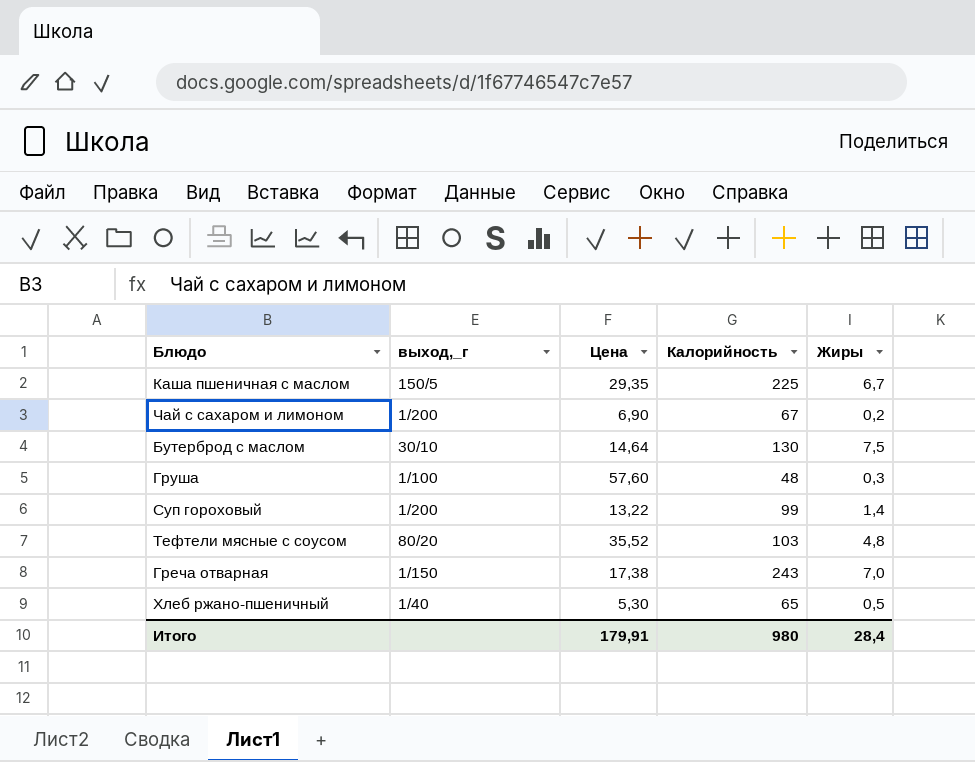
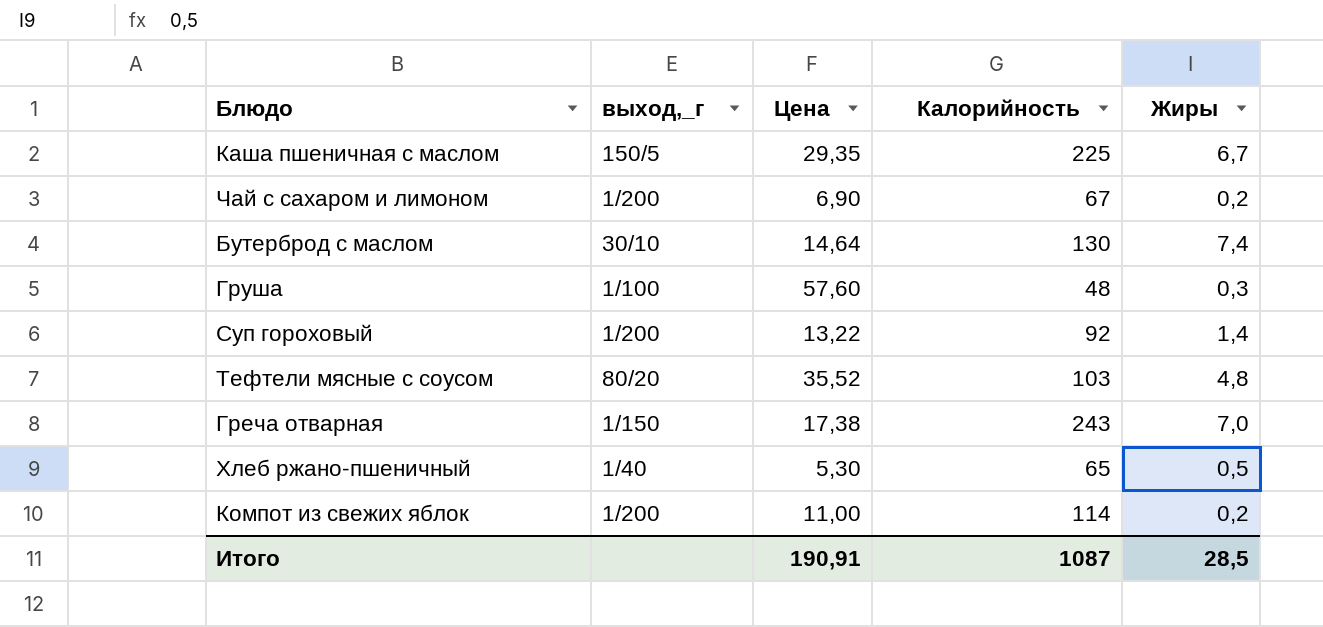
Бутерброд с маслом | Жиры: 7,5 -> 7,4
Суп гороховый | Калорийность: 99 -> 92
row Компот из свежих яблок: none -> 1/200 | 11,00 | 114 | 0,2
Итого | Цена: 179,91 -> 190,91
Итого | Калорийность: 980 -> 1087
Итого | Жиры: 28,4 -> 28,5

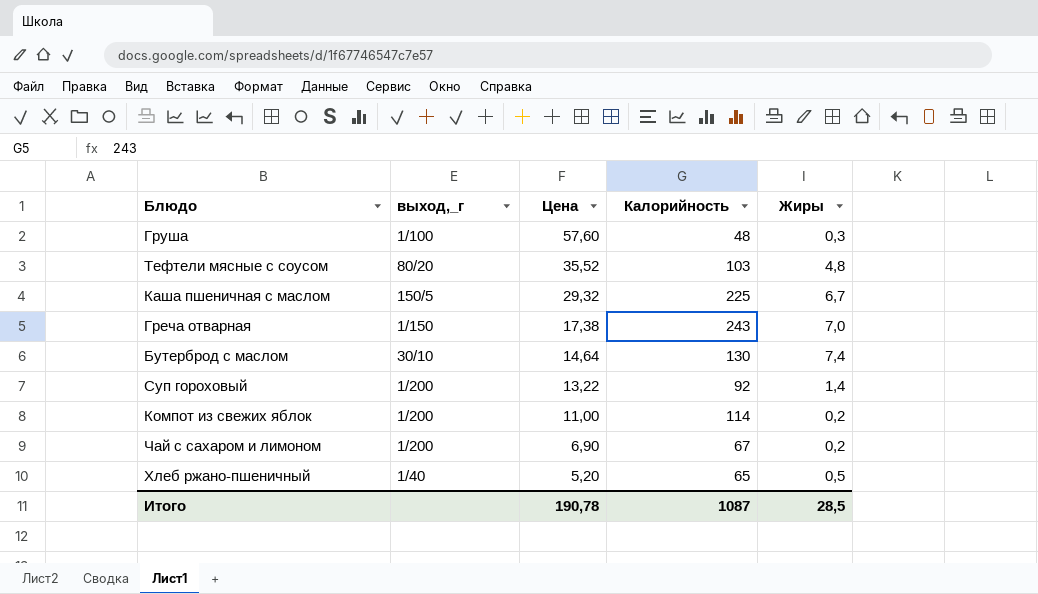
row order: none -> Цена descending
Каша пшеничная с маслом | Цена: 29,35 -> 29,32
Хлеб ржано-пшеничный | Цена: 5,30 -> 5,20
Итого | Цена: 190,91 -> 190,78

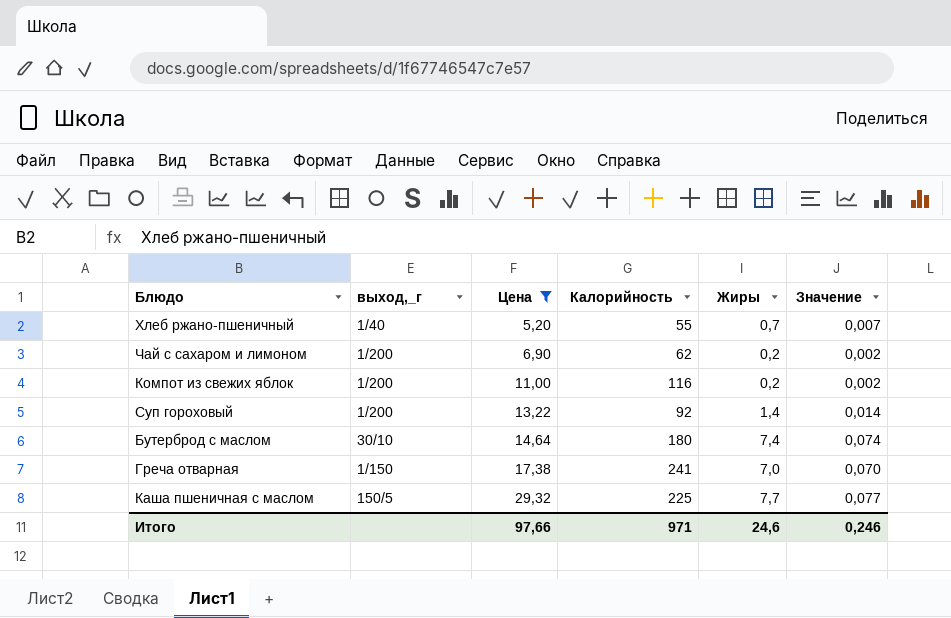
filter: none -> Цена <= 29,32
row order: Цена descending -> Цена ascending
column Значение | formula: none -> [Жиры] * 0,01
Хлеб ржано-пшеничный | Калорийность: 65 -> 55
Хлеб ржано-пшеничный | Жиры: 0,5 -> 0,7
Чай с сахаром и лимоном | Калорийность: 67 -> 62
Компот из свежих яблок | Калорийность: 114 -> 116
Бутерброд с маслом | Калорийность: 130 -> 180
Греча отварная | Калорийность: 243 -> 241
Каша пшеничная с маслом | Жиры: 6,7 -> 7,7
Итого | Цена: 190,78 -> 97,66
Итого | Калорийность: 1087 -> 971
Итого | Жиры: 28,5 -> 24,6

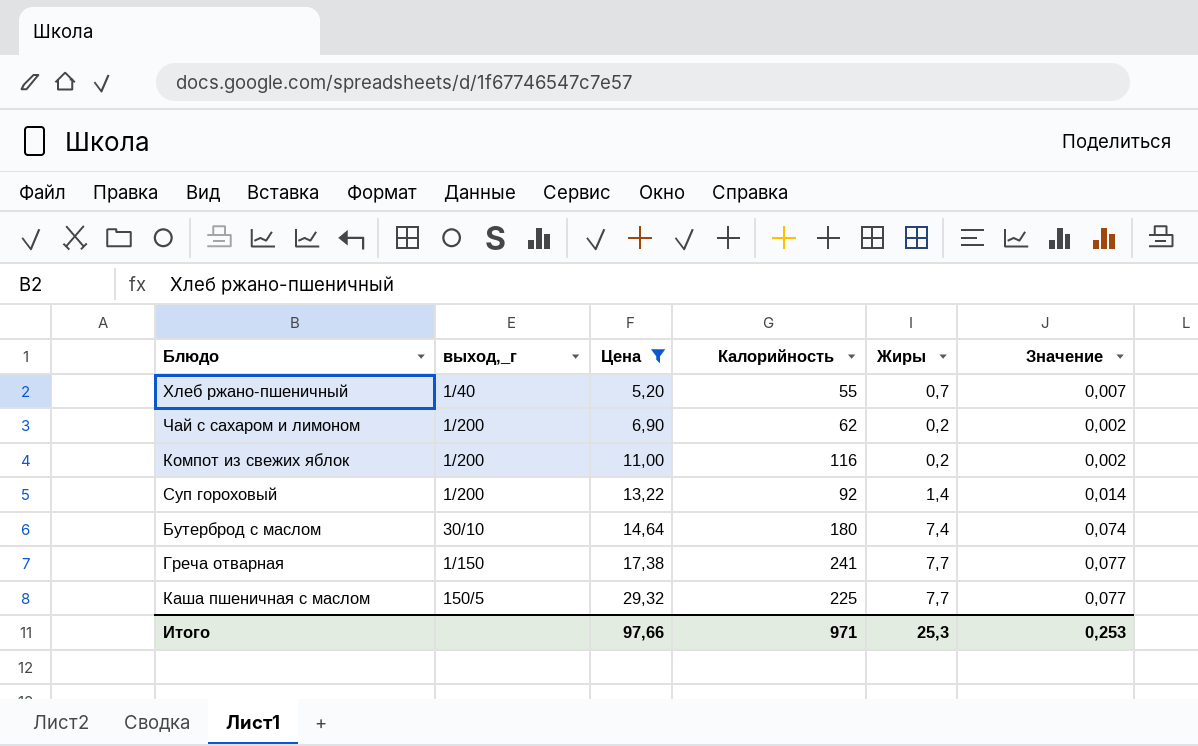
Греча отварная | Жиры: 7,0 -> 7,7
Греча отварная | Значение: 0,070 -> 0,077
Итого | Жиры: 24,6 -> 25,3
Итого | Значение: 0,246 -> 0,253

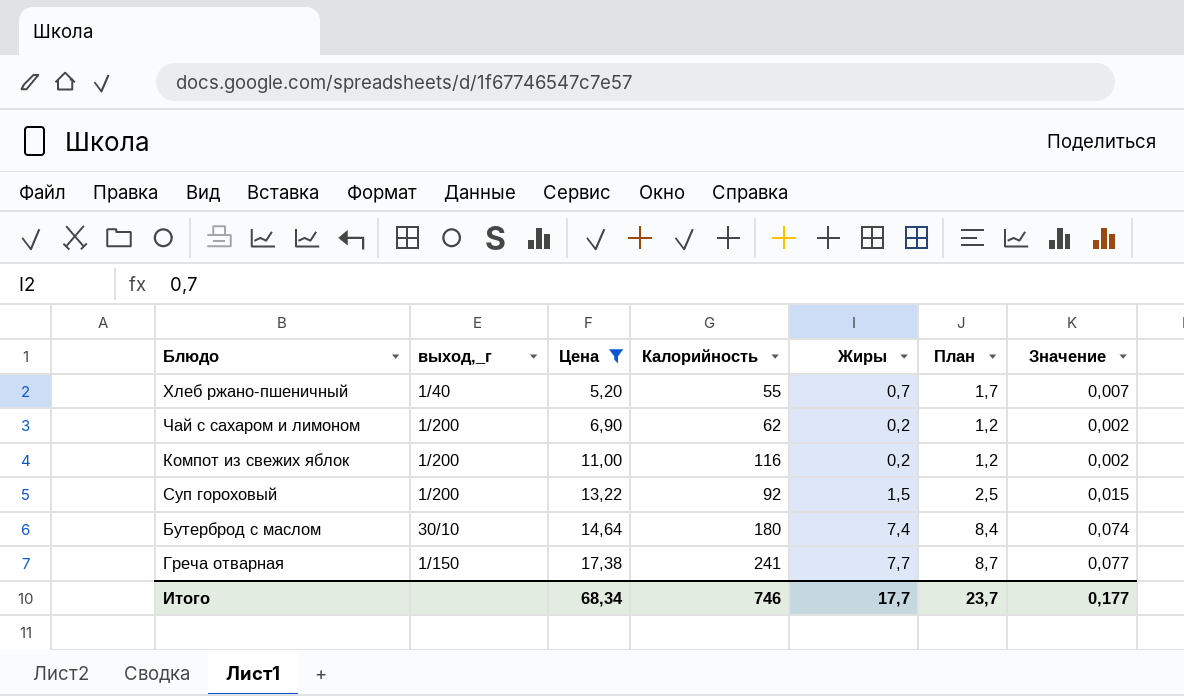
column План | formula: none -> [Жиры] + 1
row Каша пшеничная с маслом: 150/5 | 29,32 | 225 | 7,7 | 0,077 -> none
Суп гороховый | Жиры: 1,4 -> 1,5
Суп гороховый | Значение: 0,014 -> 0,015
Итого | Цена: 97,66 -> 68,34
Итого | Калорийность: 971 -> 746
Итого | Жиры: 25,3 -> 17,7
Итого | Значение: 0,253 -> 0,177

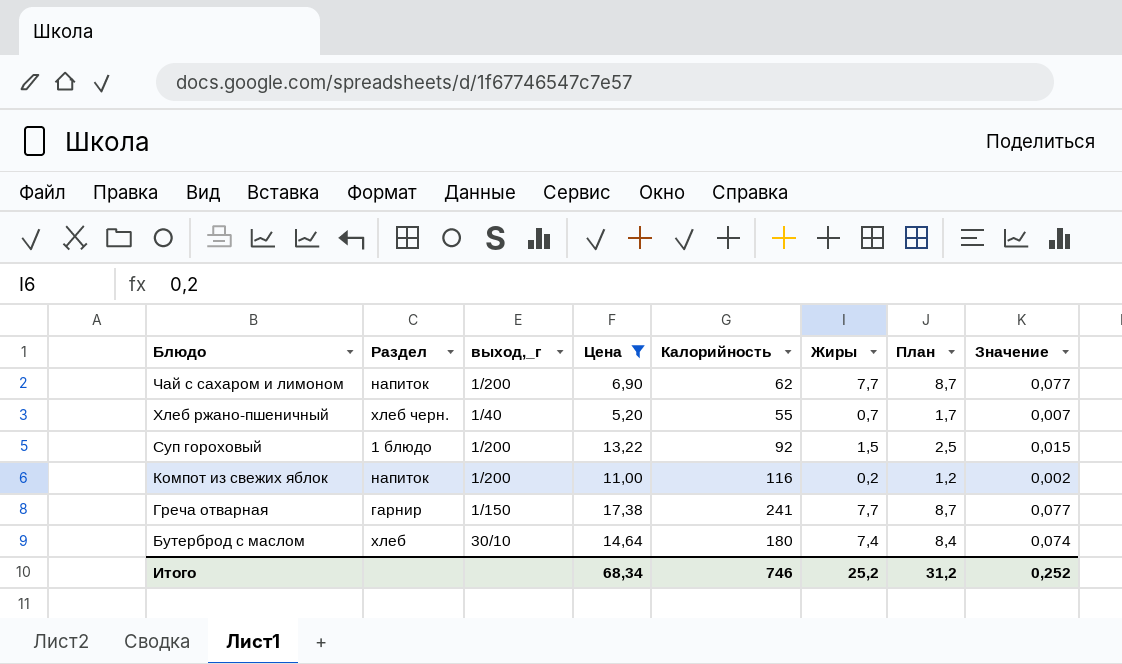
row order: Цена ascending -> Блюдо descending
column Раздел | position: none -> 2
Чай с сахаром и лимоном | Жиры: 0,2 -> 7,7
Чай с сахаром и лимоном | План: 1,2 -> 8,7
Чай с сахаром и лимоном | Значение: 0,002 -> 0,077
Итого | Жиры: 17,7 -> 25,2
Итого | План: 23,7 -> 31,2
Итого | Значение: 0,177 -> 0,252

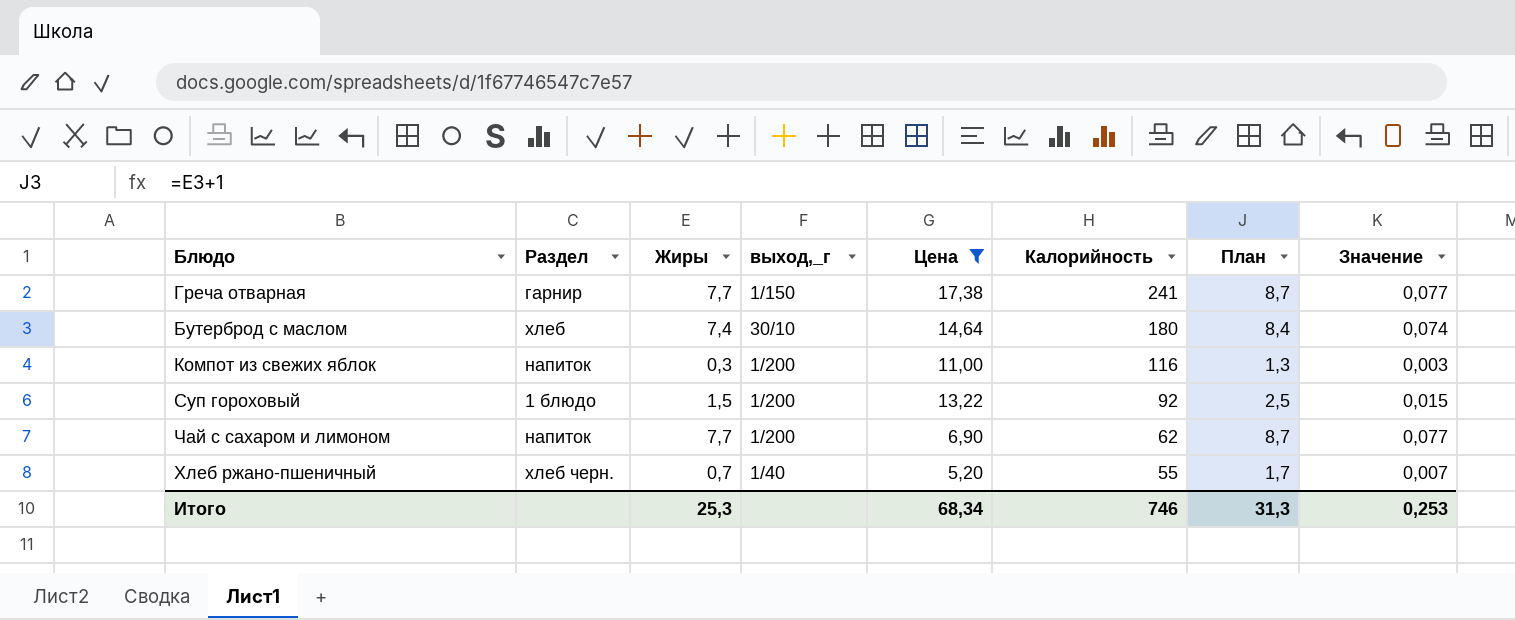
row order: Блюдо descending -> Калорийность descending
column Жиры | position: 6 -> 3
Компот из свежих яблок | Жиры: 0,2 -> 0,3
Компот из свежих яблок | План: 1,2 -> 1,3
Компот из свежих яблок | Значение: 0,002 -> 0,003
Итого | Жиры: 25,2 -> 25,3
Итого | План: 31,2 -> 31,3
Итого | Значение: 0,252 -> 0,253

